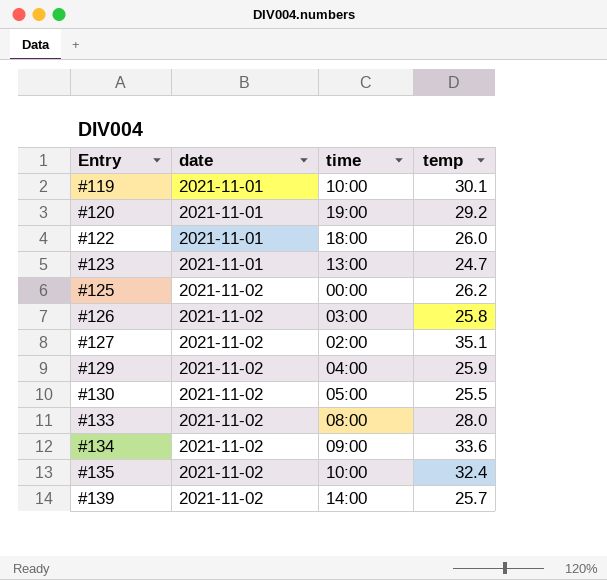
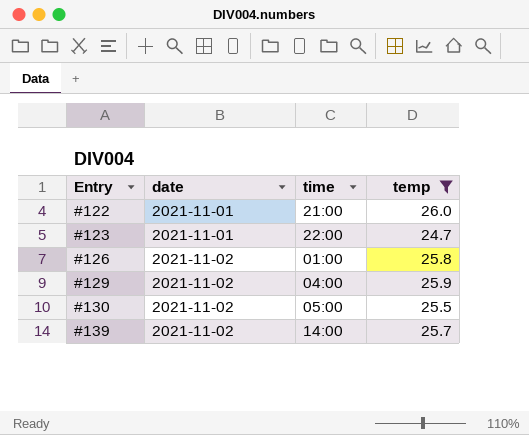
filter: none -> temp <= 26.0
#122 | time: 18:00 -> 21:00
#123 | time: 13:00 -> 22:00
#126 | time: 03:00 -> 01:00

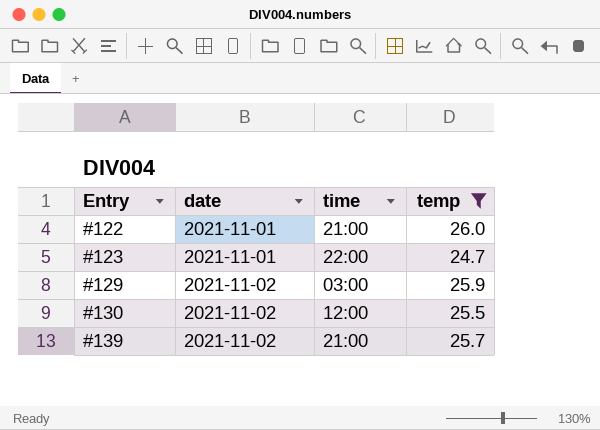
row #126: 2021-11-02 | 01:00 | 25.8 -> none
#129 | time: 04:00 -> 03:00
#130 | time: 05:00 -> 12:00
#139 | time: 14:00 -> 21:00

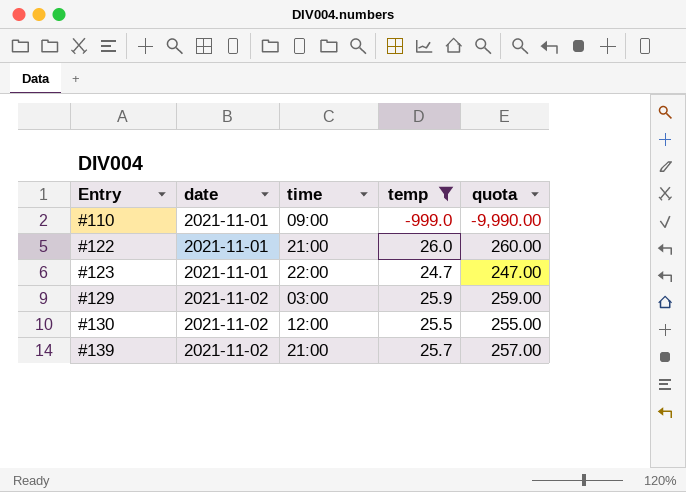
column quota | formula: none -> [temp] * 10
row #110: none -> 2021-11-01 | 09:00 | -999.0 | -9,990.00

